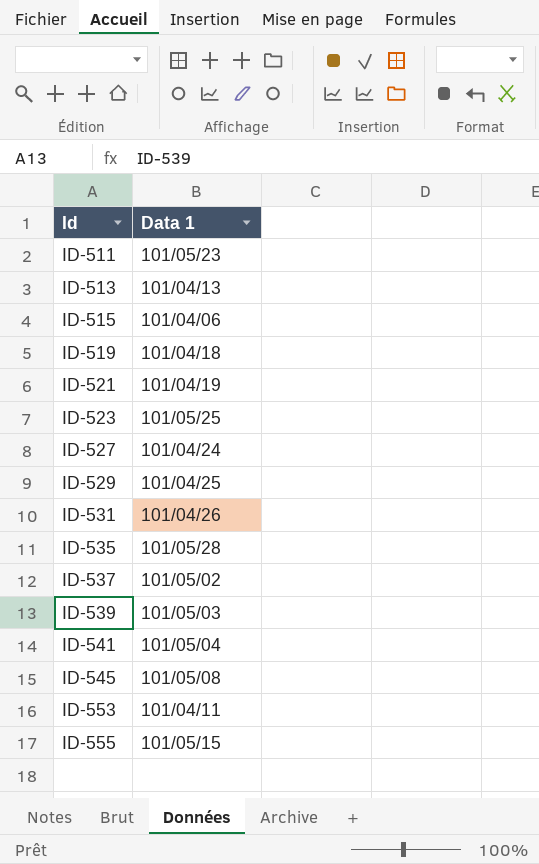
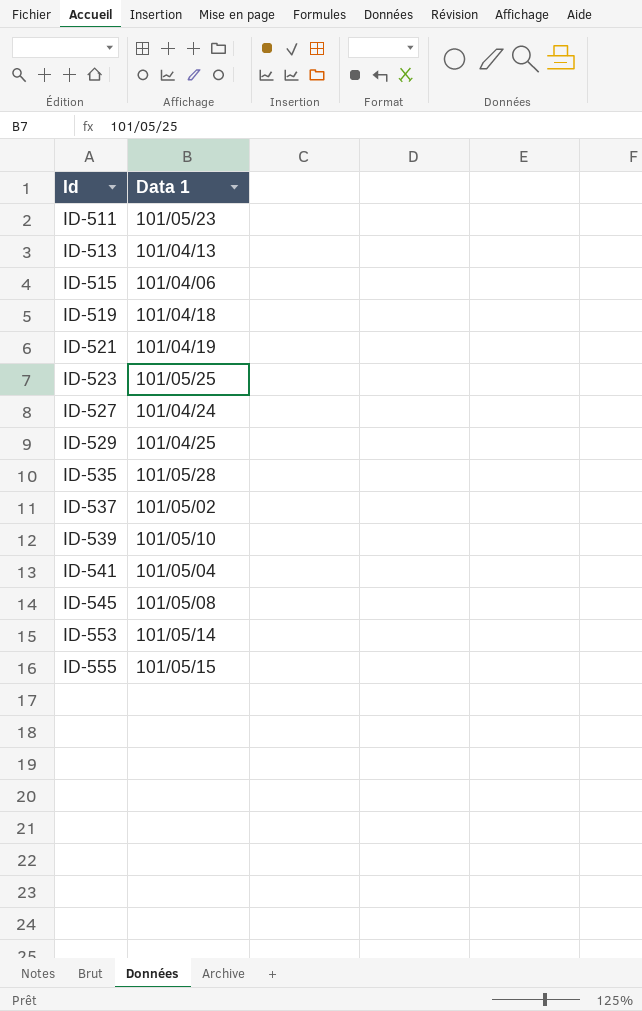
row ID-531: 101/04/26 -> none
ID-539 | Data 1: 101/05/03 -> 101/05/10
ID-553 | Data 1: 101/04/11 -> 101/05/14

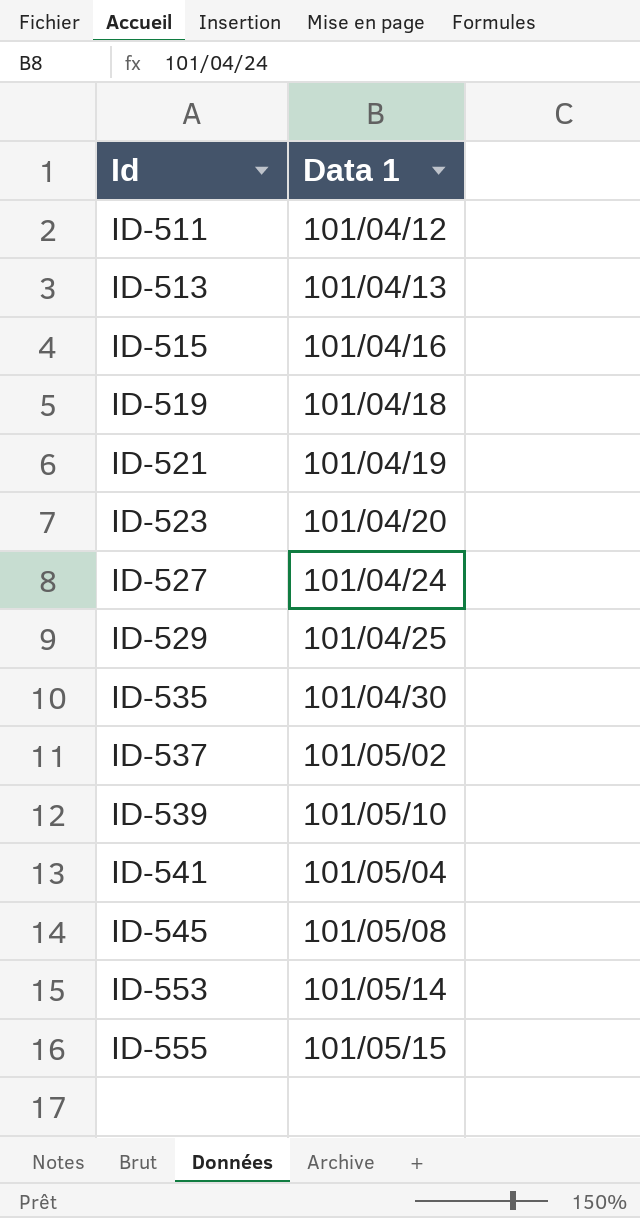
ID-511 | Data 1: 101/05/23 -> 101/04/12
ID-515 | Data 1: 101/04/06 -> 101/04/16
ID-523 | Data 1: 101/05/25 -> 101/04/20
ID-535 | Data 1: 101/05/28 -> 101/04/30

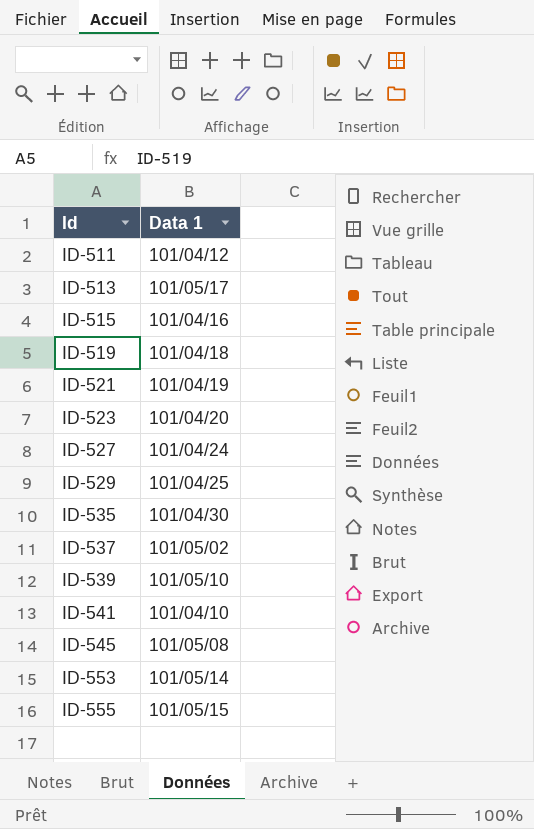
ID-513 | Data 1: 101/04/13 -> 101/05/17
ID-541 | Data 1: 101/05/04 -> 101/04/10

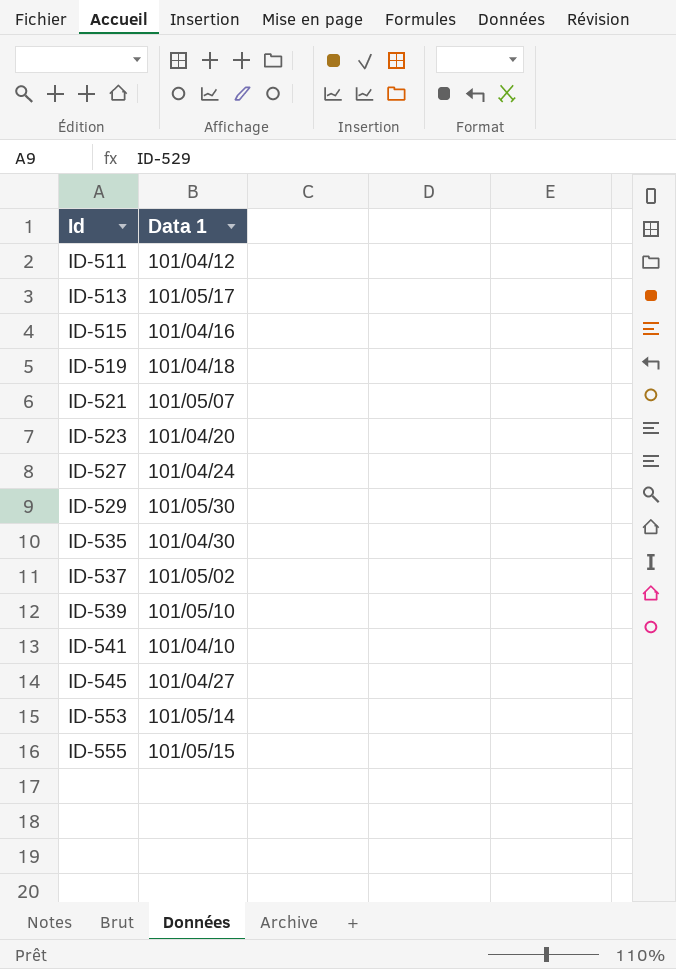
ID-521 | Data 1: 101/04/19 -> 101/05/07
ID-529 | Data 1: 101/04/25 -> 101/05/30
ID-545 | Data 1: 101/05/08 -> 101/04/27

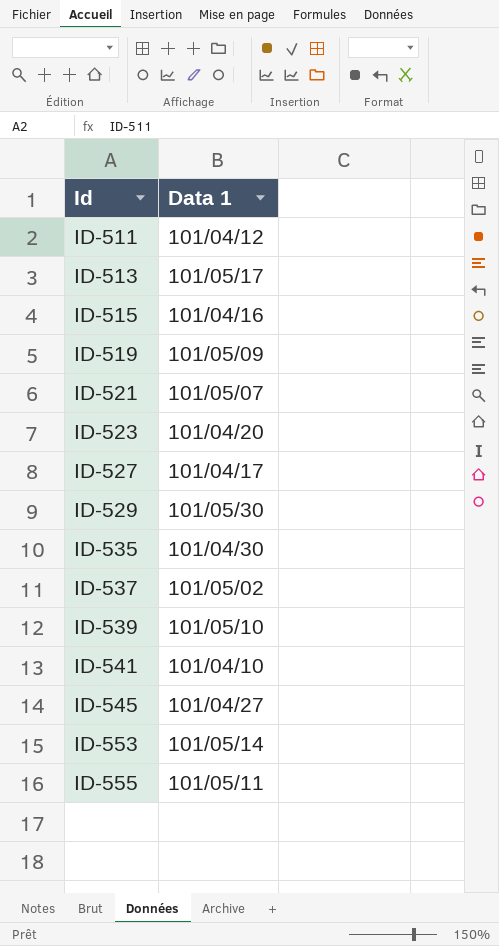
ID-519 | Data 1: 101/04/18 -> 101/05/09
ID-527 | Data 1: 101/04/24 -> 101/04/17
ID-555 | Data 1: 101/05/15 -> 101/05/11

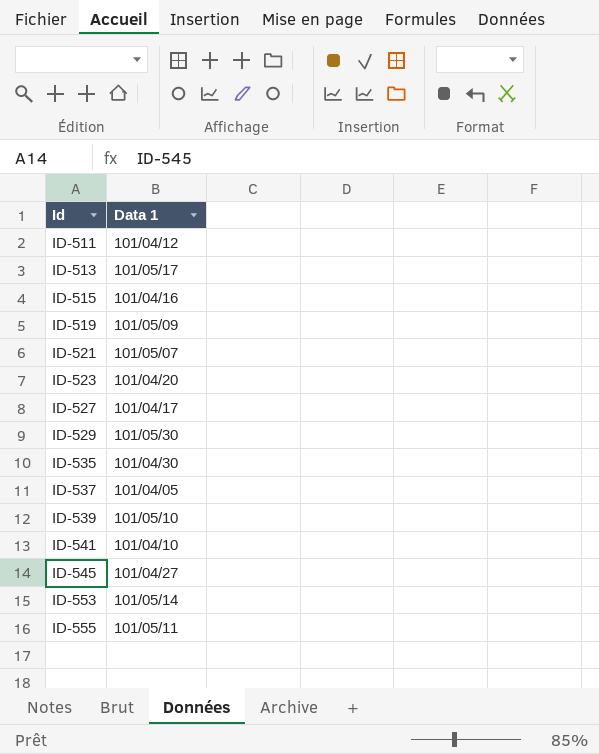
ID-537 | Data 1: 101/05/02 -> 101/04/05

